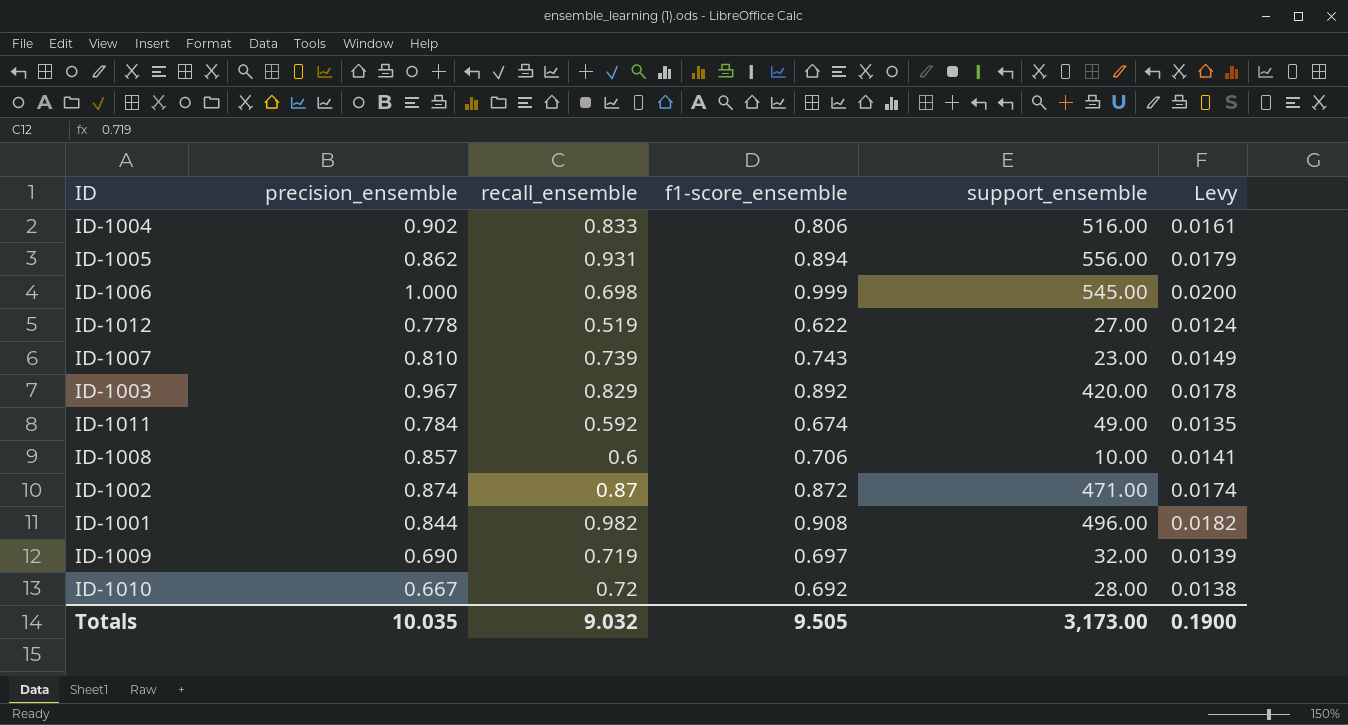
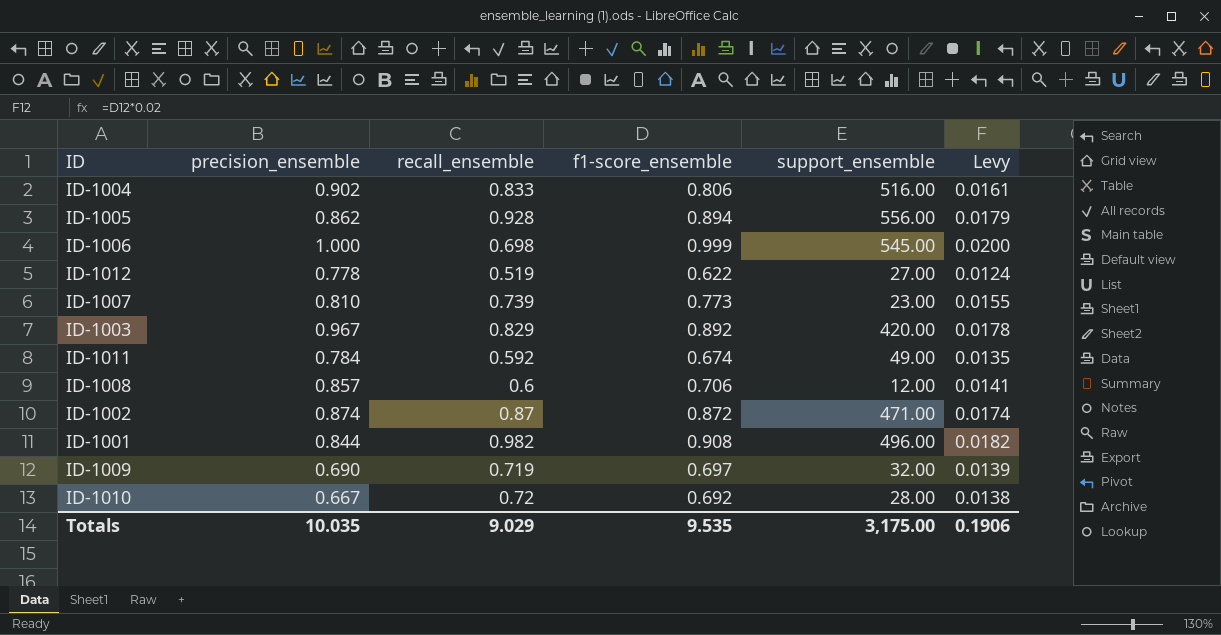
ID-1005 | recall_ensemble: 0.931 -> 0.928
ID-1007 | f1-score_ensemble: 0.743 -> 0.773
ID-1007 | Levy: 0.0149 -> 0.0155
ID-1008 | support_ensemble: 10.00 -> 12.00
Totals | recall_ensemble: 9.032 -> 9.029
Totals | f1-score_ensemble: 9.505 -> 9.535
Totals | support_ensemble: 3,173.00 -> 3,175.00
Totals | Levy: 0.1900 -> 0.1906

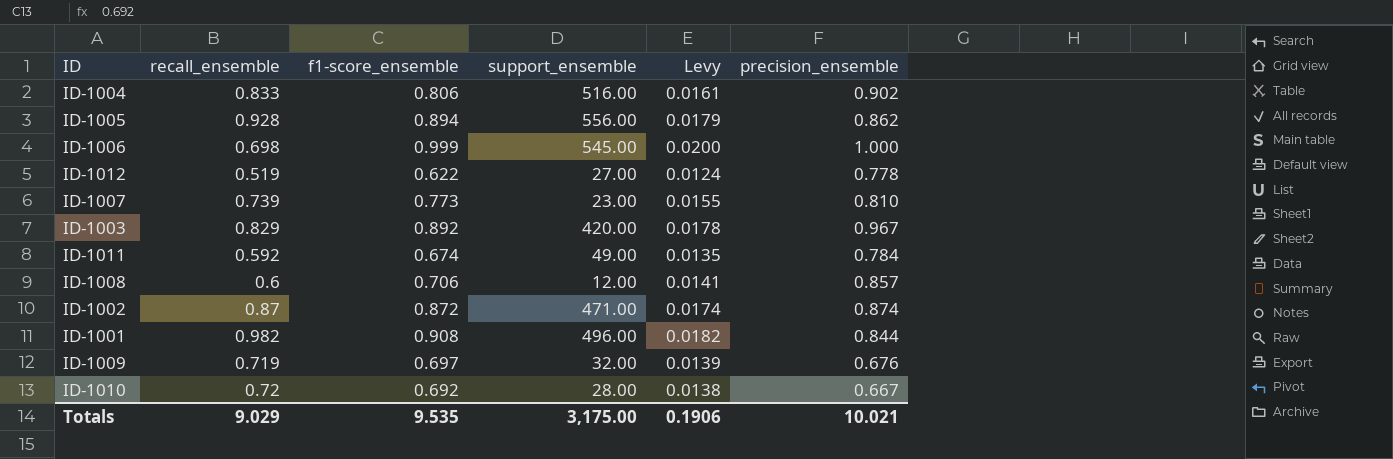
column precision_ensemble | position: 2 -> 6
ID-1009 | precision_ensemble: 0.690 -> 0.676
Totals | precision_ensemble: 10.035 -> 10.021

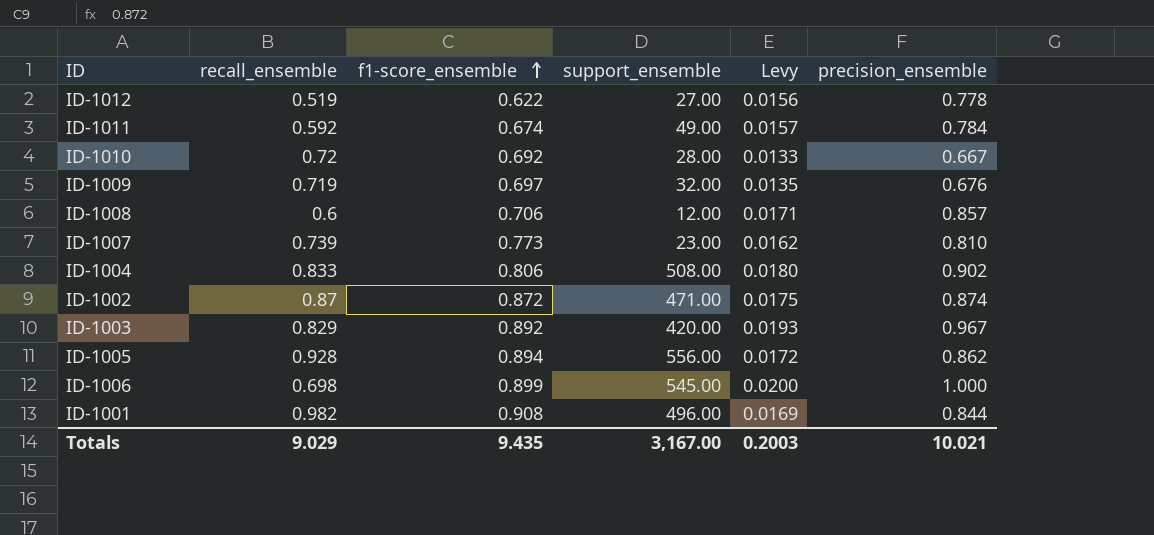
row order: none -> f1-score_ensemble ascending
column Levy | formula: [f1-score_ensemble] * 0.02 -> [precision_ensemble] * 0.02
ID-1004 | support_ensemble: 516.00 -> 508.00
ID-1006 | f1-score_ensemble: 0.999 -> 0.899
Totals | f1-score_ensemble: 9.535 -> 9.435
Totals | support_ensemble: 3,175.00 -> 3,167.00
Totals | Levy: 0.1906 -> 0.2003

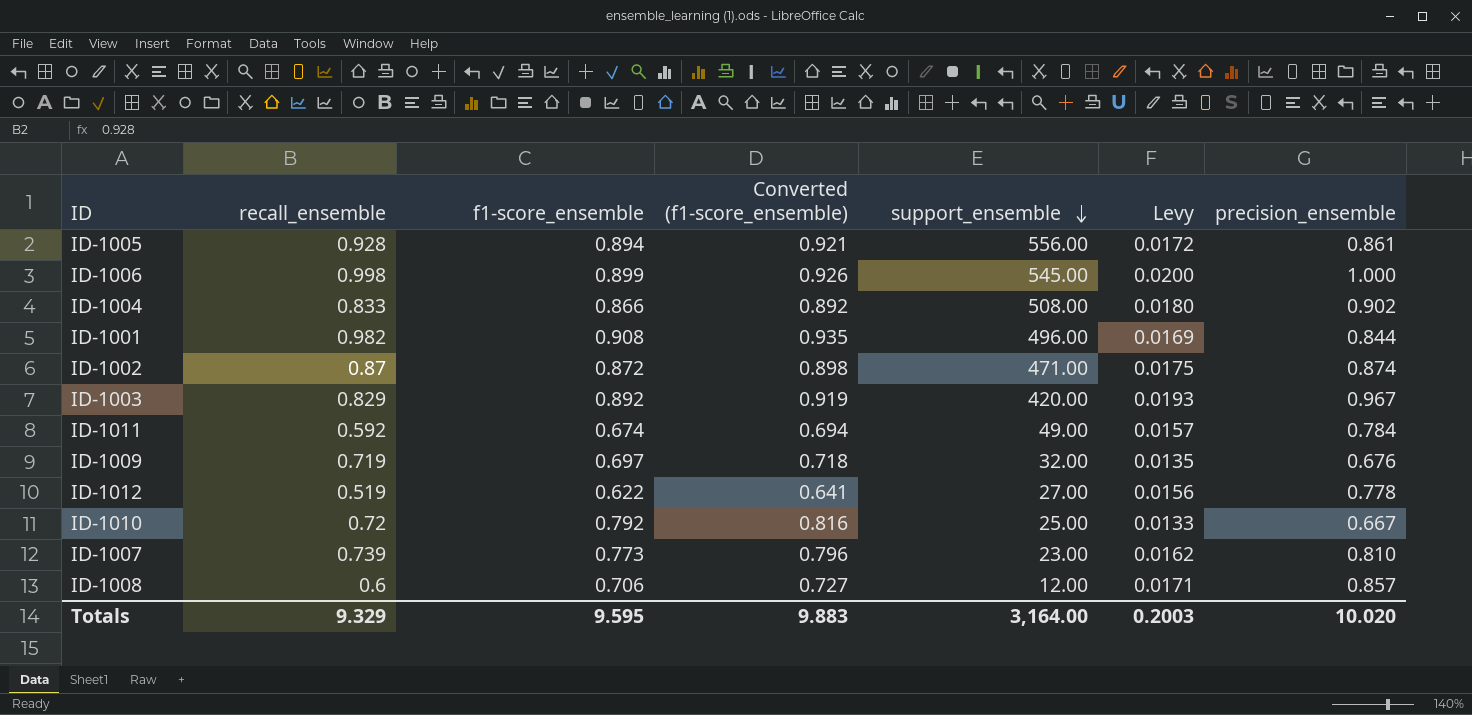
row order: f1-score_ensemble ascending -> support_ensemble descending
column Converted (f1-score_ensemble) | formula: none -> [f1-score_ensemble] * 1.03
ID-1005 | precision_ensemble: 0.862 -> 0.861
ID-1006 | recall_ensemble: 0.698 -> 0.998
ID-1004 | f1-score_ensemble: 0.806 -> 0.866
ID-1010 | f1-score_ensemble: 0.692 -> 0.792
ID-1010 | support_ensemble: 28.00 -> 25.00
Totals | recall_ensemble: 9.029 -> 9.329
Totals | f1-score_ensemble: 9.435 -> 9.595
Totals | support_ensemble: 3,167.00 -> 3,164.00
Totals | precision_ensemble: 10.021 -> 10.020

